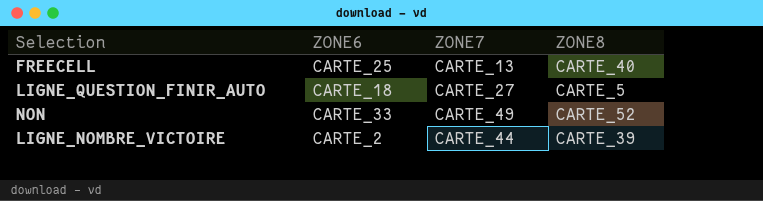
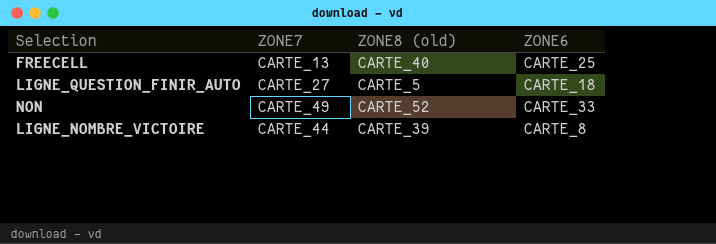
column name: ZONE8 -> ZONE8 (old)
column ZONE6 | position: 2 -> 4
LIGNE_NOMBRE_VICTOIRE | ZONE6: CARTE_2 -> CARTE_8

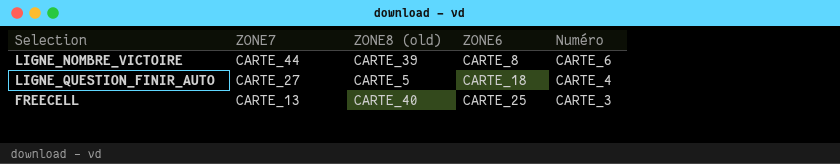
row order: none -> ZONE7 descending
column Numéro | position: none -> 5
row NON: CARTE_49 | CARTE_52 | CARTE_33 -> none

